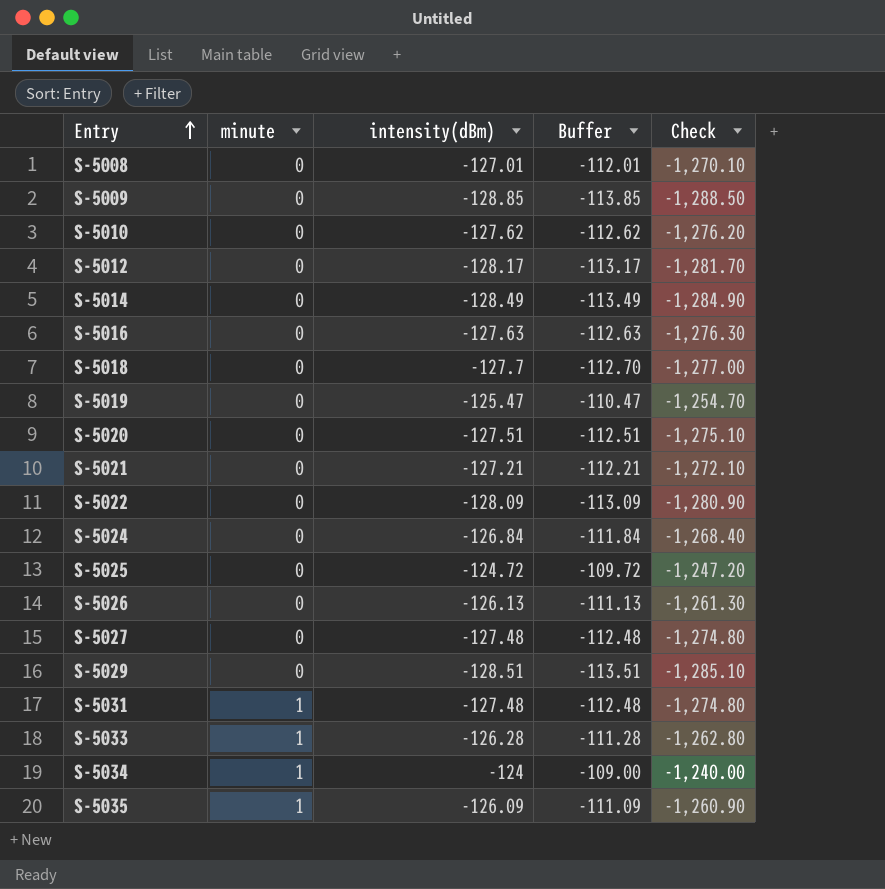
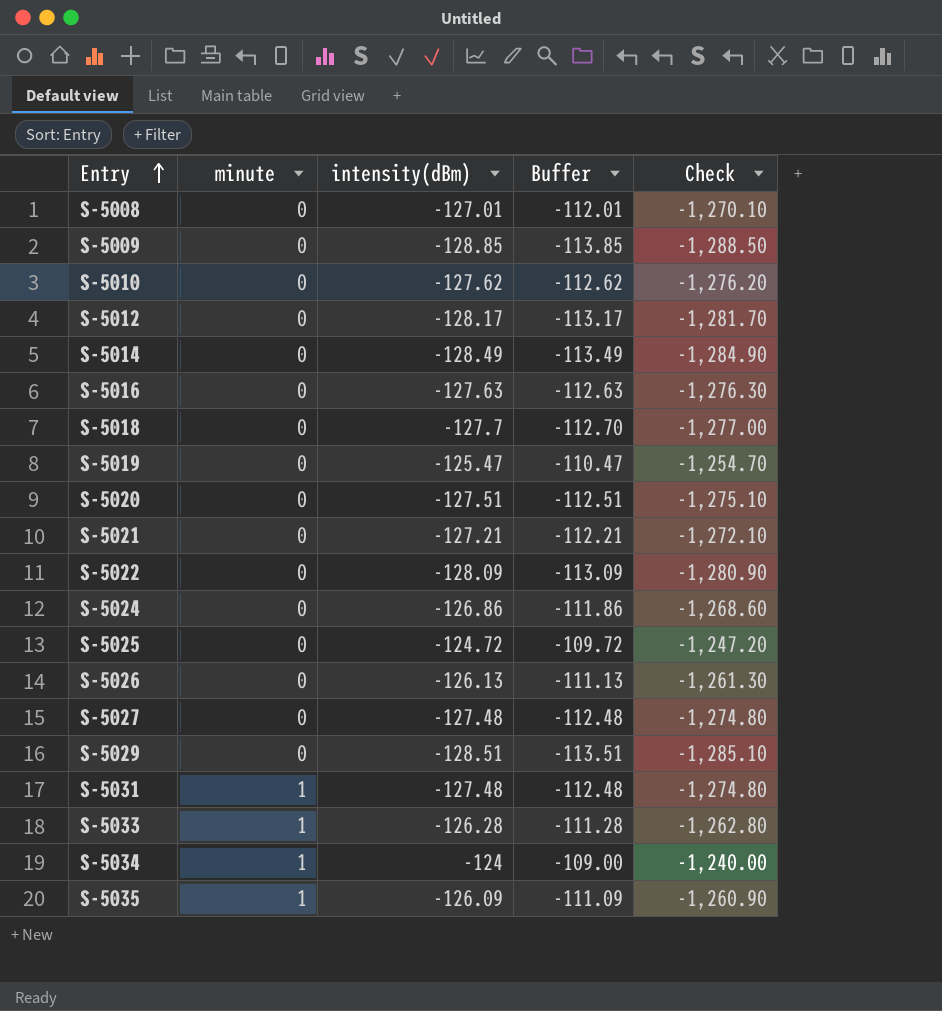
S-5024 | intensity(dBm): -126.84 -> -126.86
S-5024 | Buffer: -111.84 -> -111.86
S-5024 | Check: -1,268.40 -> -1,268.60

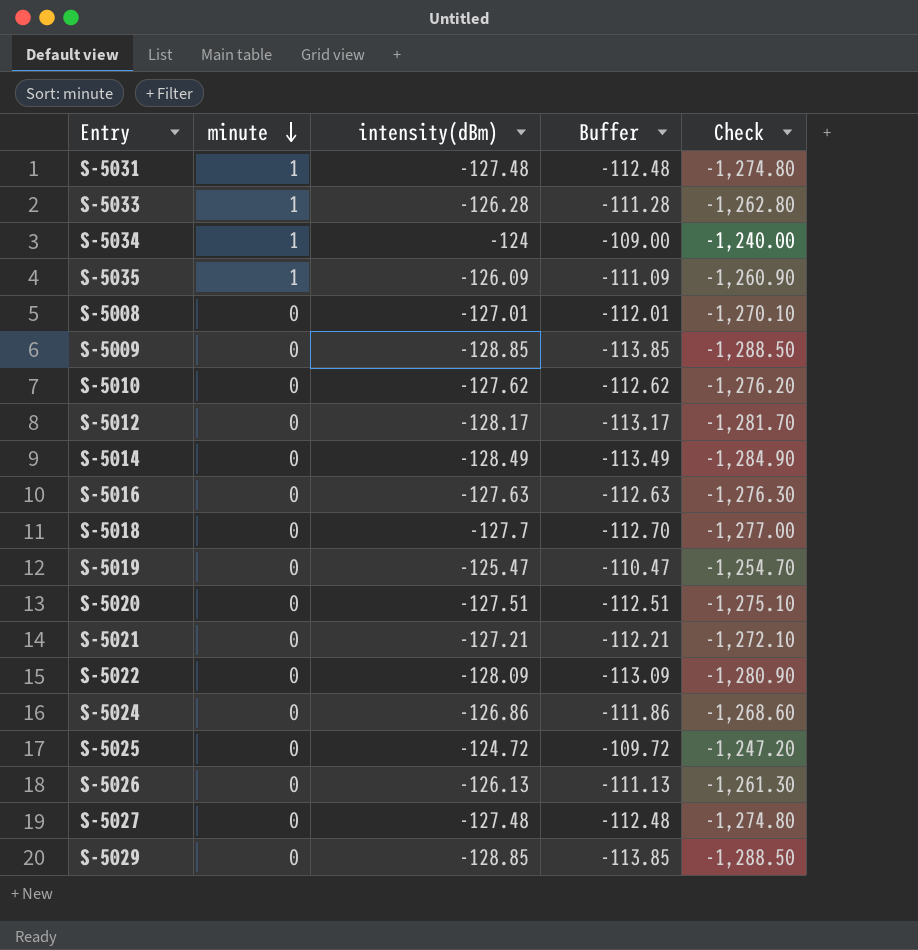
row order: Entry ascending -> minute descending
S-5029 | intensity(dBm): -128.51 -> -128.85
S-5029 | Buffer: -113.51 -> -113.85
S-5029 | Check: -1,285.10 -> -1,288.50

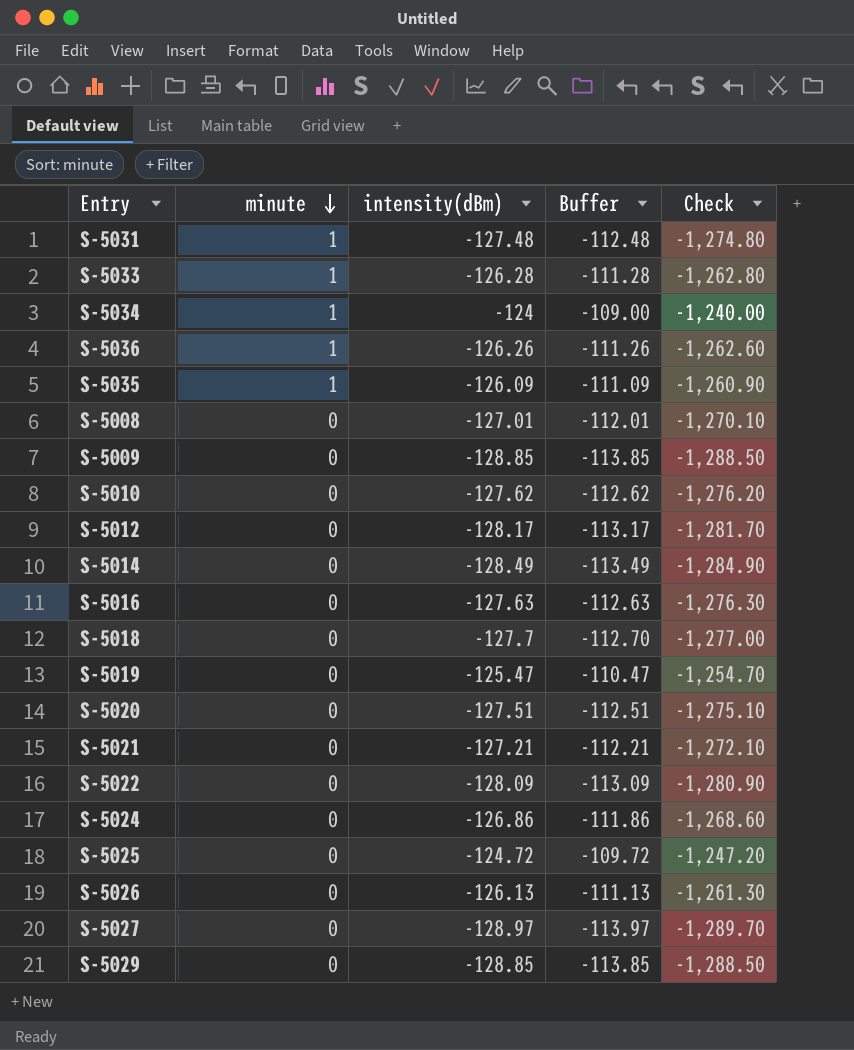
row S-5036: none -> 1 | -126.26 | -111.26 | -1,262.60
S-5027 | intensity(dBm): -127.48 -> -128.97
S-5027 | Buffer: -112.48 -> -113.97
S-5027 | Check: -1,274.80 -> -1,289.70

